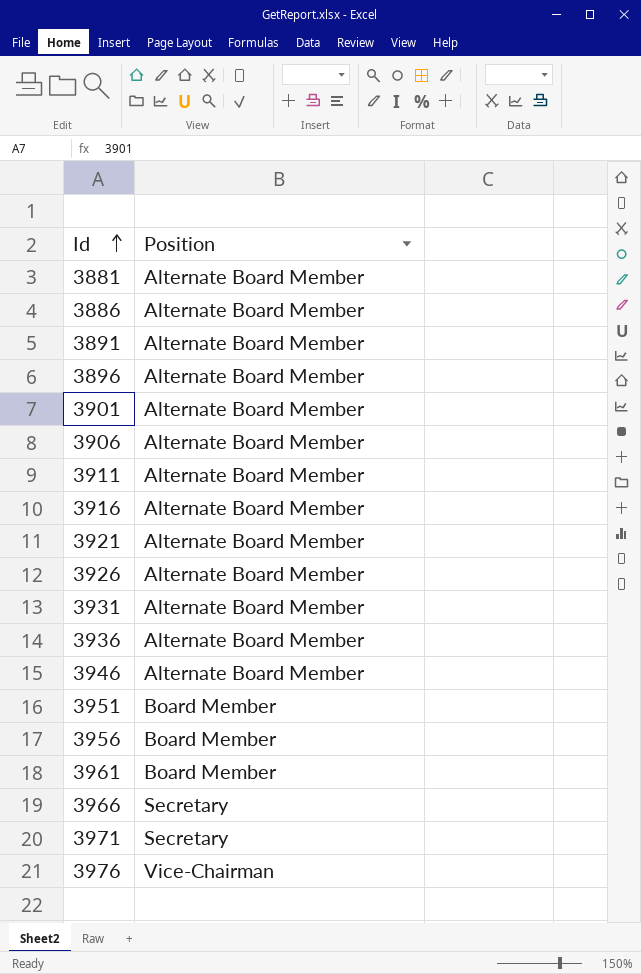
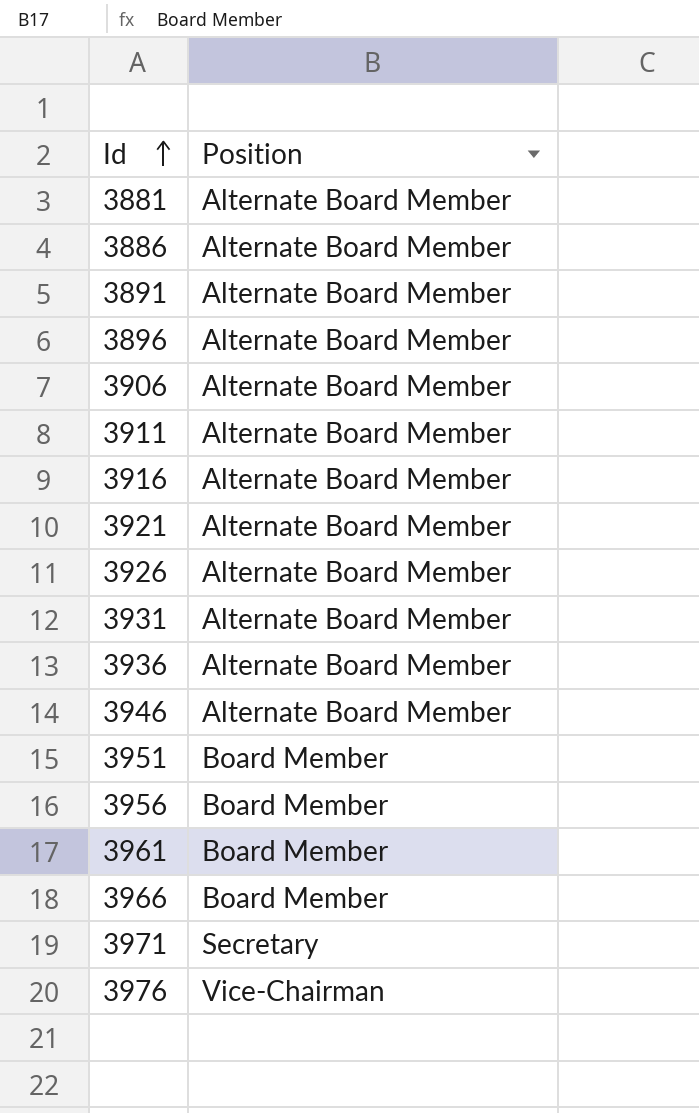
row 3901: Alternate Board Member -> none
3966 | Position: Secretary -> Board Member

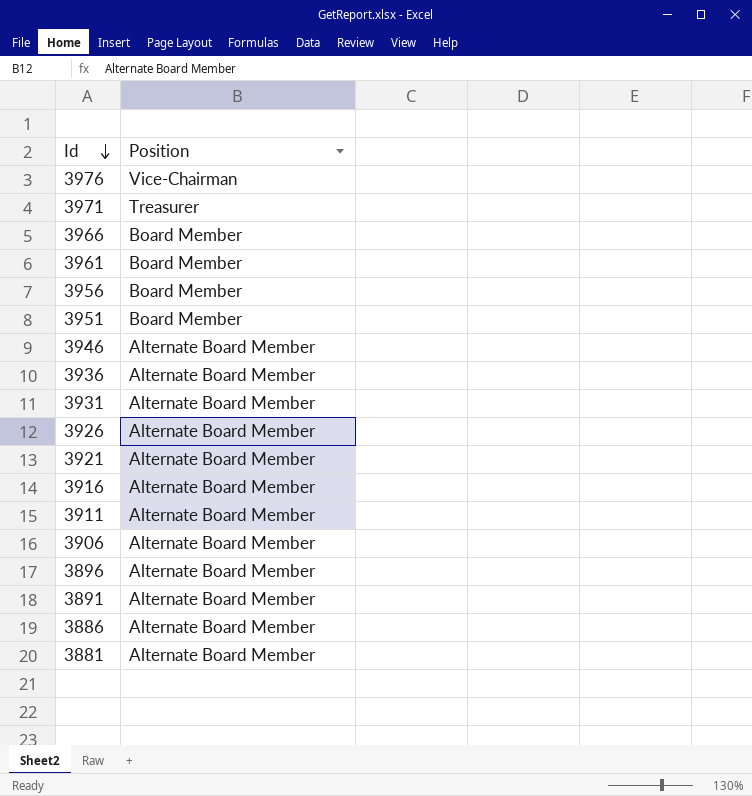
row order: Id ascending -> Id descending
3971 | Position: Secretary -> Treasurer

